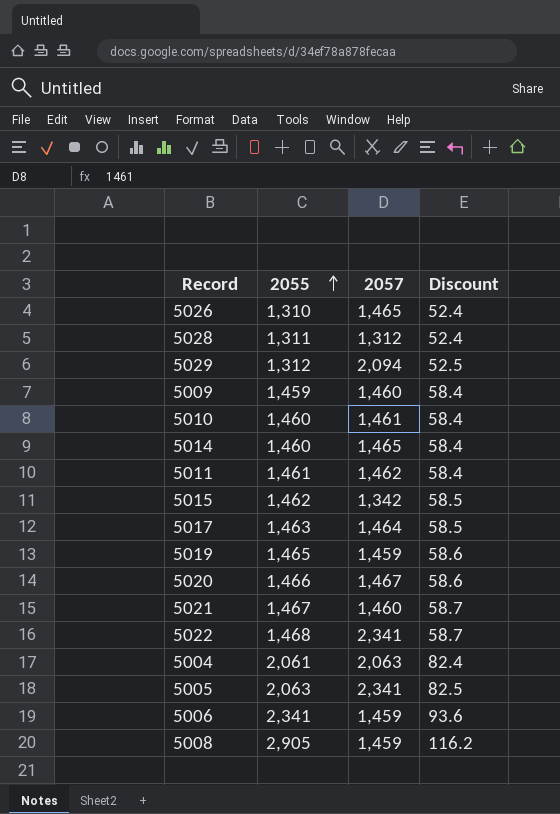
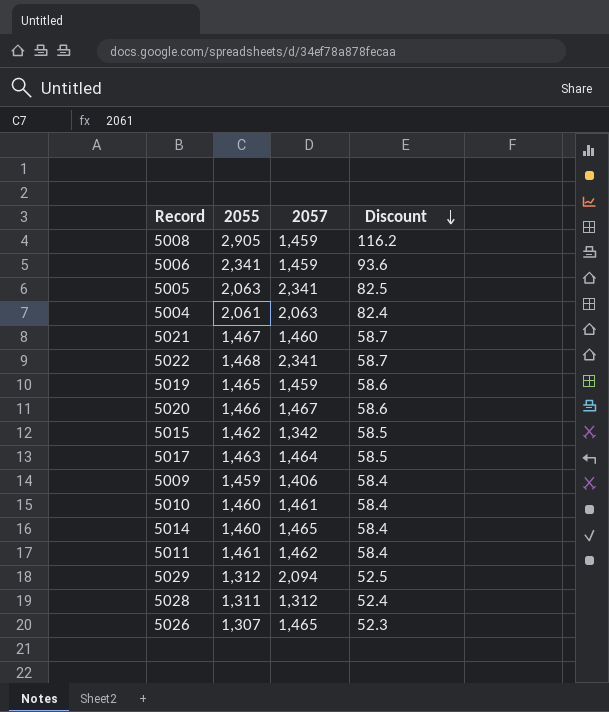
row order: 2055 ascending -> Discount descending
5009 | 2057: 1,460 -> 1,406
5026 | 2055: 1,310 -> 1,307
5026 | Discount: 52.4 -> 52.3

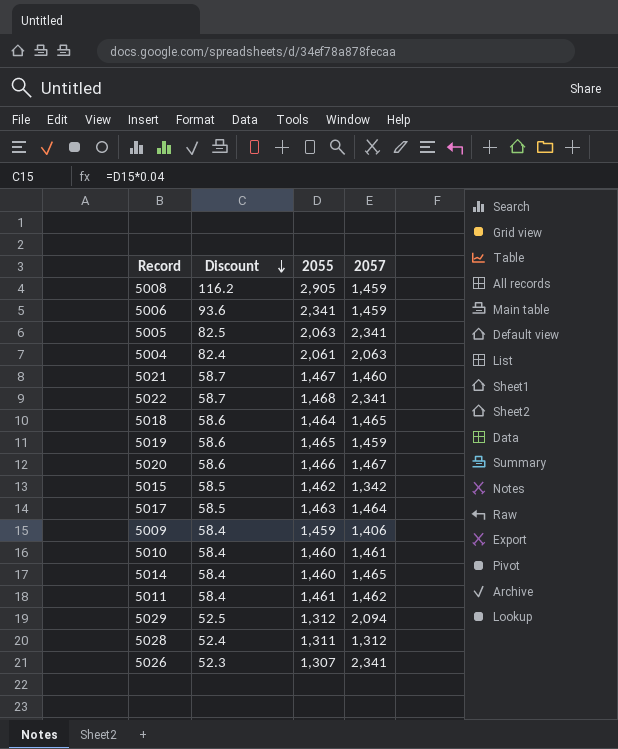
column Discount | position: 4 -> 2
row 5018: none -> 58.6 | 1,464 | 1,465
5026 | 2057: 1,465 -> 2,341

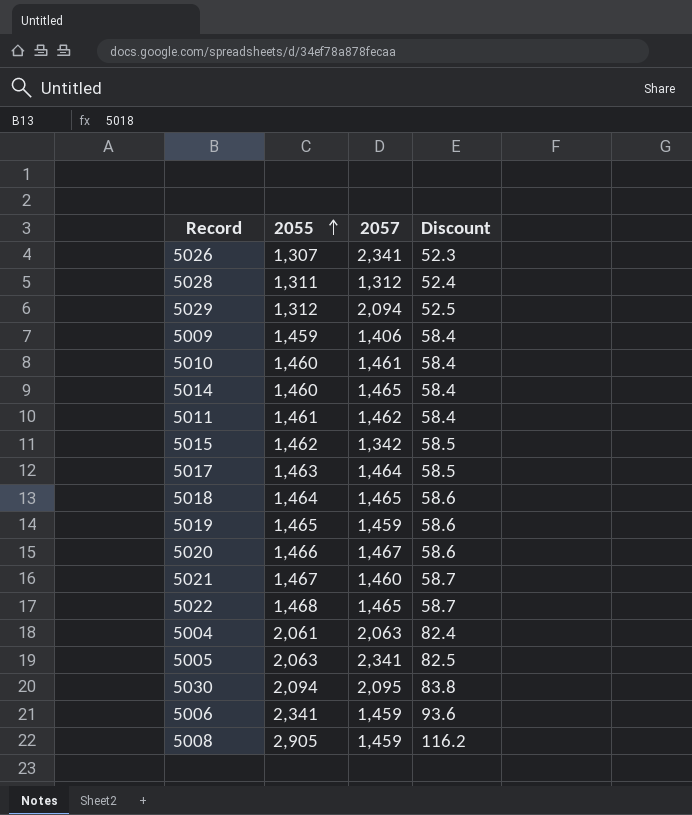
row order: Discount descending -> 2055 ascending
column Discount | position: 2 -> 4
5022 | 2057: 2,341 -> 1,465
row 5030: none -> 2,094 | 2,095 | 83.8

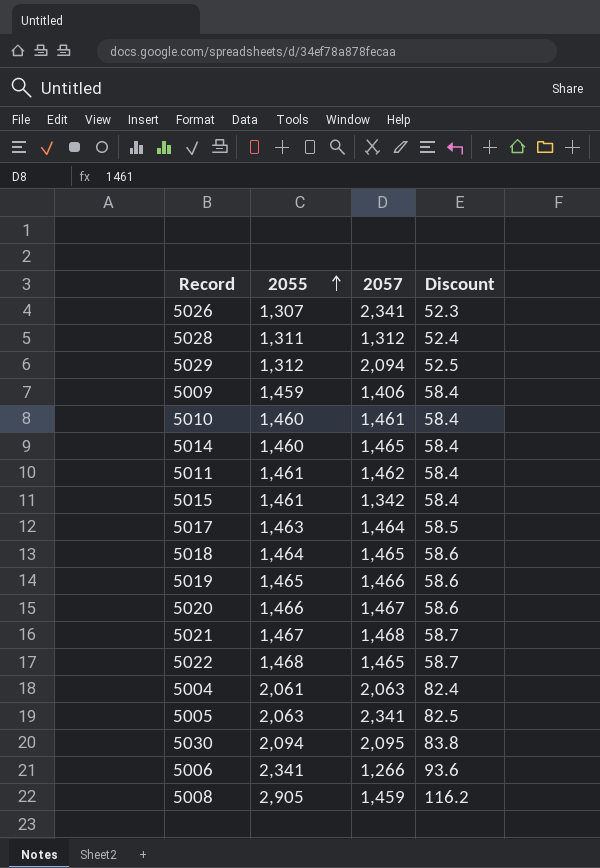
5015 | 2055: 1,462 -> 1,461
5015 | Discount: 58.5 -> 58.4
5019 | 2057: 1,459 -> 1,466
5021 | 2057: 1,460 -> 1,468
5006 | 2057: 1,459 -> 1,266

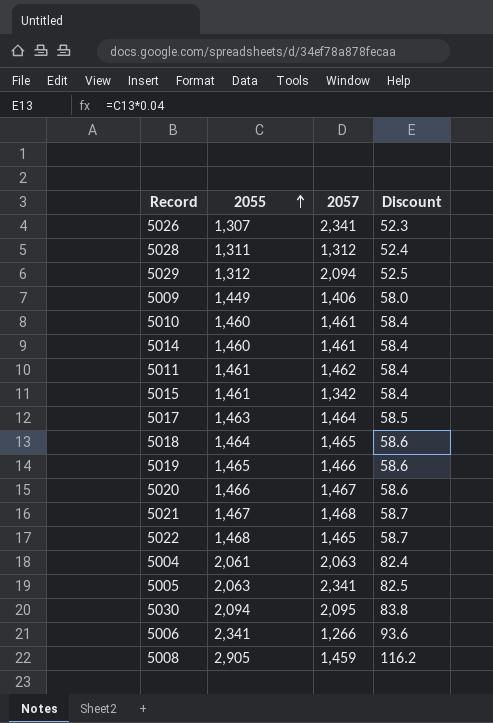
5009 | 2055: 1,459 -> 1,449
5009 | Discount: 58.4 -> 58.0
5014 | 2057: 1,465 -> 1,461

